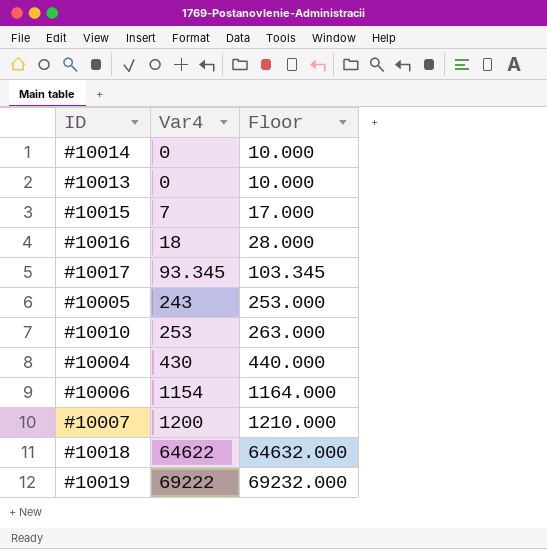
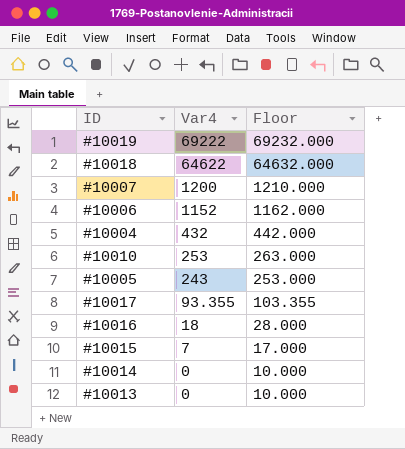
row order: Var4 ascending -> Var4 descending
#10006 | Var4: 1154 -> 1152
#10006 | Floor: 1164.000 -> 1162.000
#10004 | Var4: 430 -> 432
#10004 | Floor: 440.000 -> 442.000
#10017 | Var4: 93.345 -> 93.355
#10017 | Floor: 103.345 -> 103.355

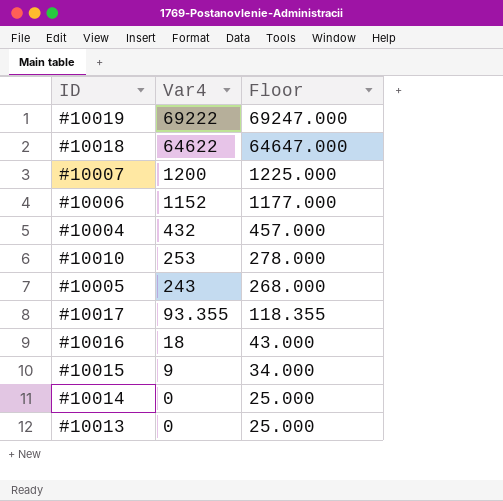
column Floor | formula: [Var4] + 10 -> [Var4] + 25
#10015 | Var4: 7 -> 9

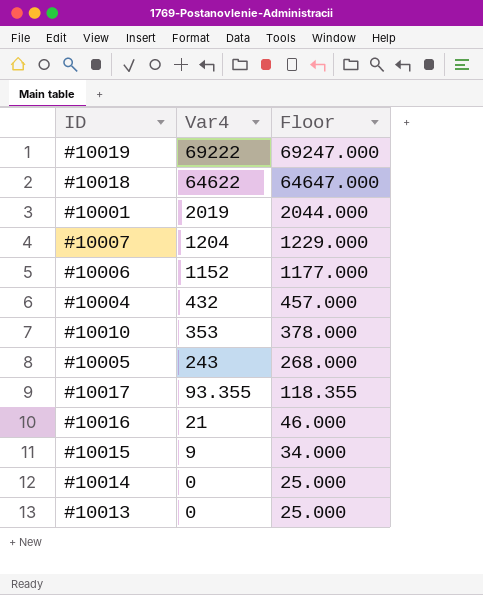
row #10001: none -> 2019 | 2044.000
#10007 | Var4: 1200 -> 1204
#10007 | Floor: 1225.000 -> 1229.000
#10010 | Var4: 253 -> 353
#10010 | Floor: 278.000 -> 378.000
#10016 | Var4: 18 -> 21
#10016 | Floor: 43.000 -> 46.000

